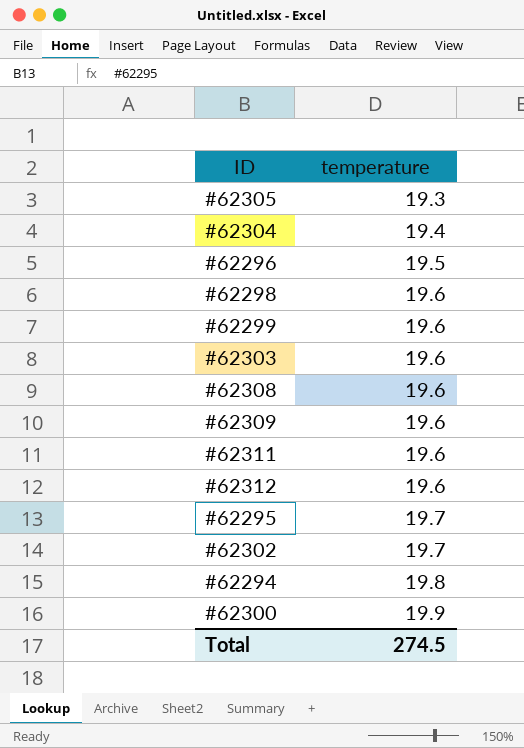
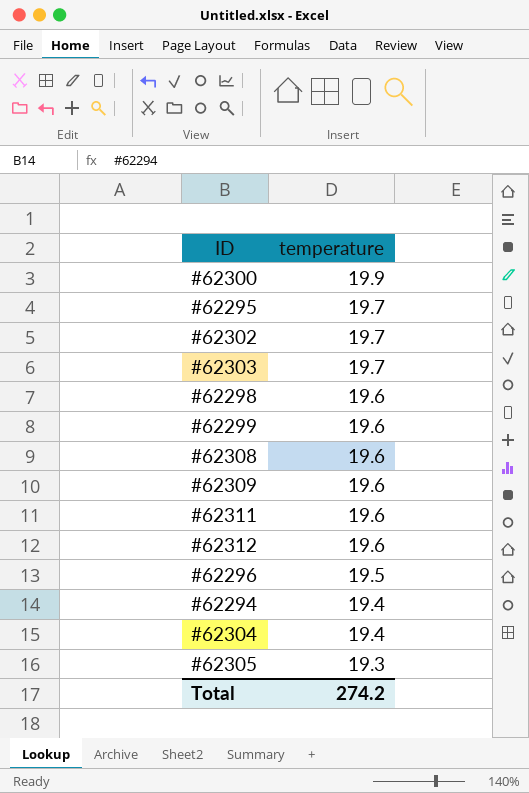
row order: temperature ascending -> temperature descending
#62303 | temperature: 19.6 -> 19.7
#62294 | temperature: 19.8 -> 19.4
Total | temperature: 274.5 -> 274.2

